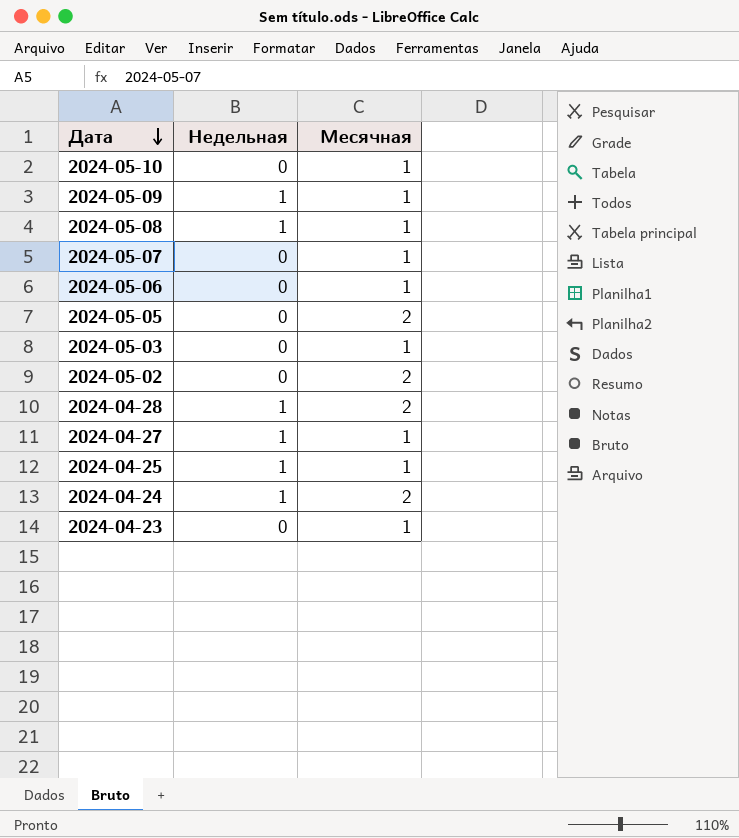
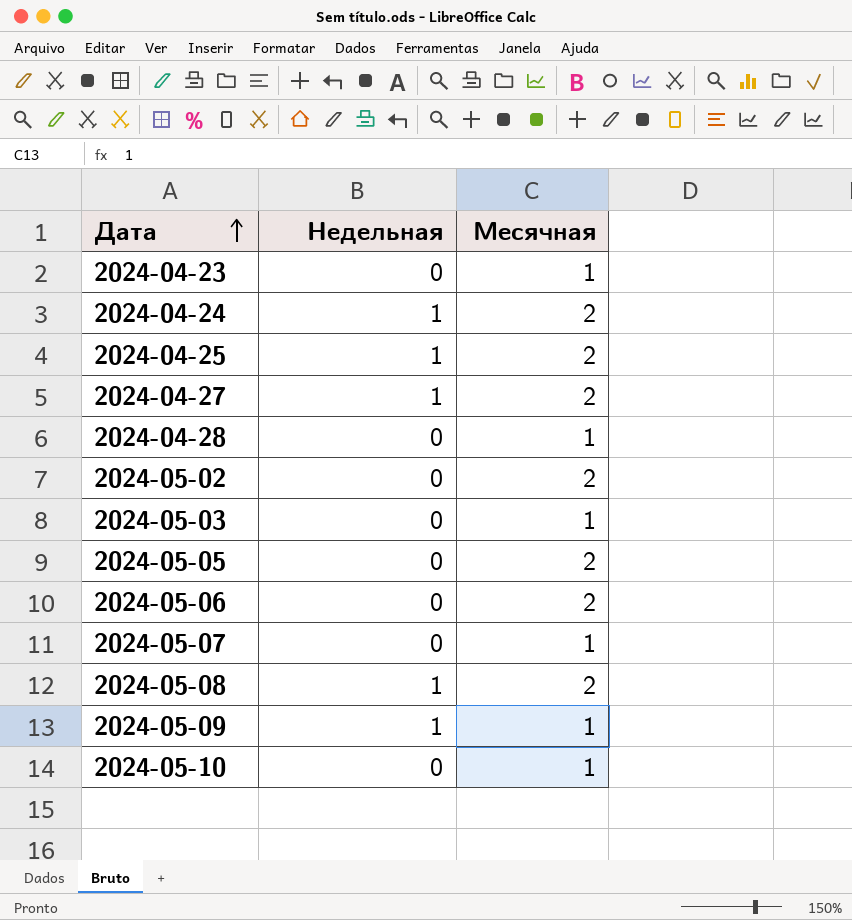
row order: Дата descending -> Дата ascending
2024-04-25 | Месячная: 1 -> 2
2024-04-27 | Месячная: 1 -> 2
2024-04-28 | Недельная: 1 -> 0
2024-04-28 | Месячная: 2 -> 1
2024-05-06 | Месячная: 1 -> 2
2024-05-08 | Месячная: 1 -> 2

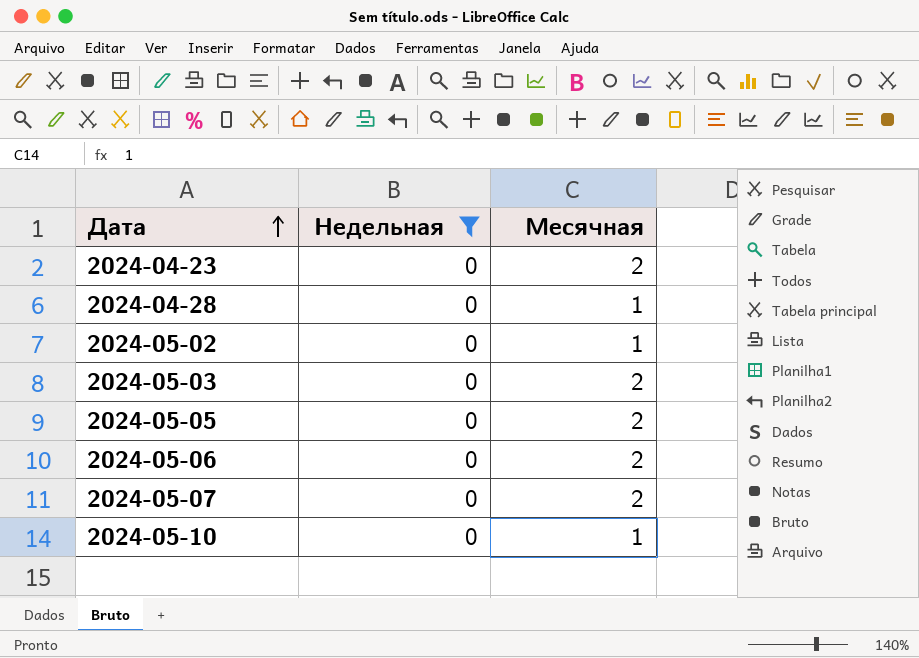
filter: none -> Недельная = 0
2024-04-23 | Месячная: 1 -> 2
2024-05-02 | Месячная: 2 -> 1
2024-05-03 | Месячная: 1 -> 2
2024-05-07 | Месячная: 1 -> 2

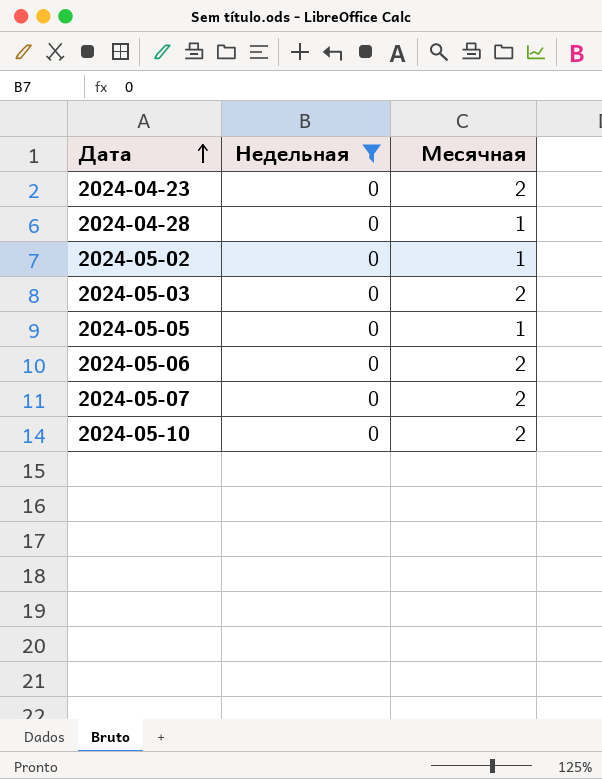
2024-05-05 | Месячная: 2 -> 1
2024-05-10 | Месячная: 1 -> 2

